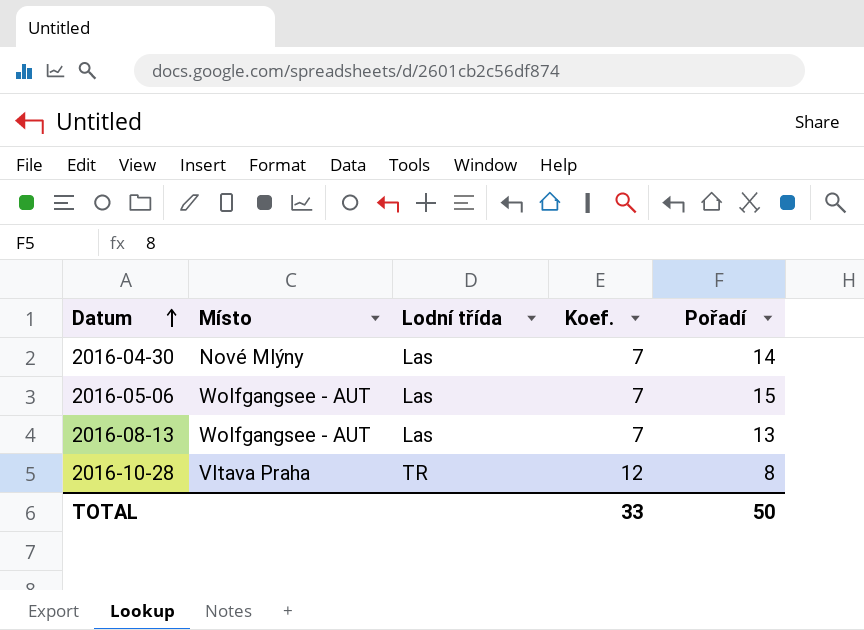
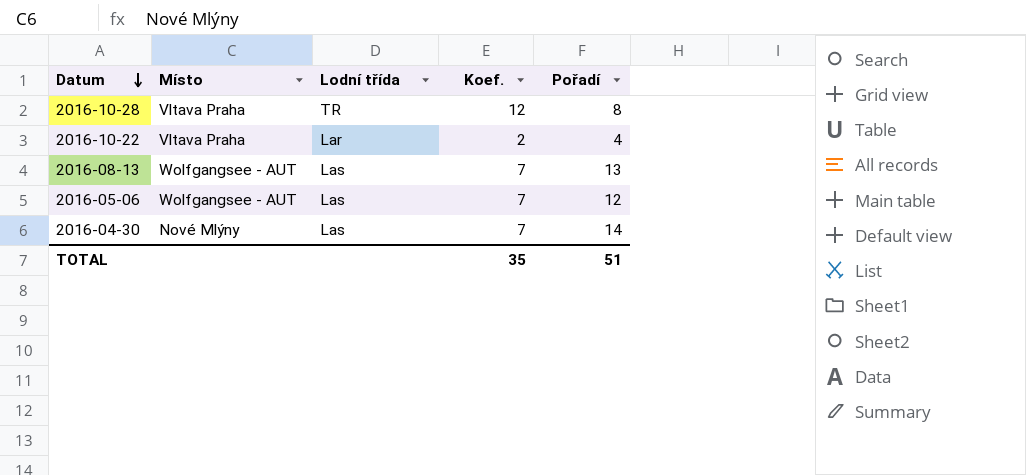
row order: Datum ascending -> Datum descending
row 2016-10-22: none -> Vltava Praha | Lar | 2 | 4
2016-05-06 | Pořadí: 15 -> 12
TOTAL | Koef.: 33 -> 35
TOTAL | Pořadí: 50 -> 51

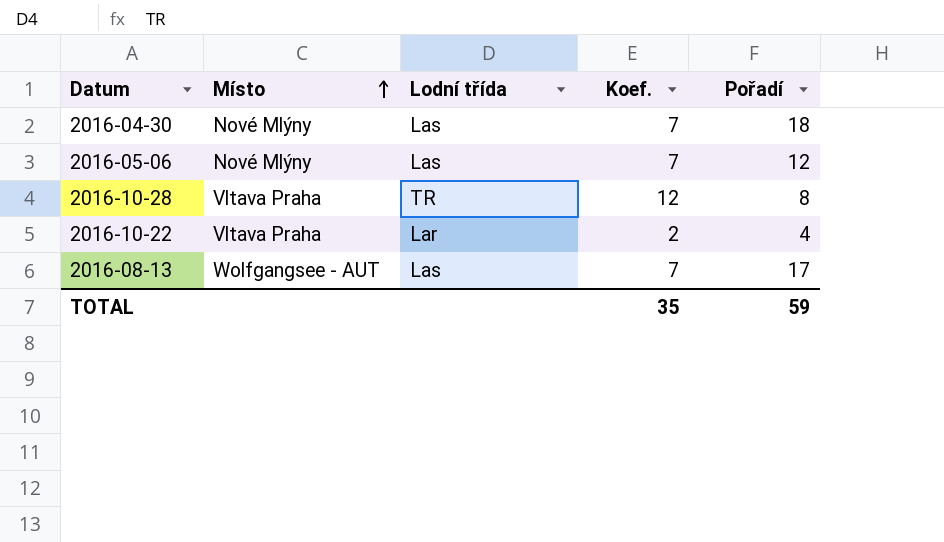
row order: Datum descending -> Místo ascending
2016-04-30 | Pořadí: 14 -> 18
2016-05-06 | Místo: Wolfgangsee - AUT -> Nové Mlýny
2016-08-13 | Pořadí: 13 -> 17
TOTAL | Pořadí: 51 -> 59

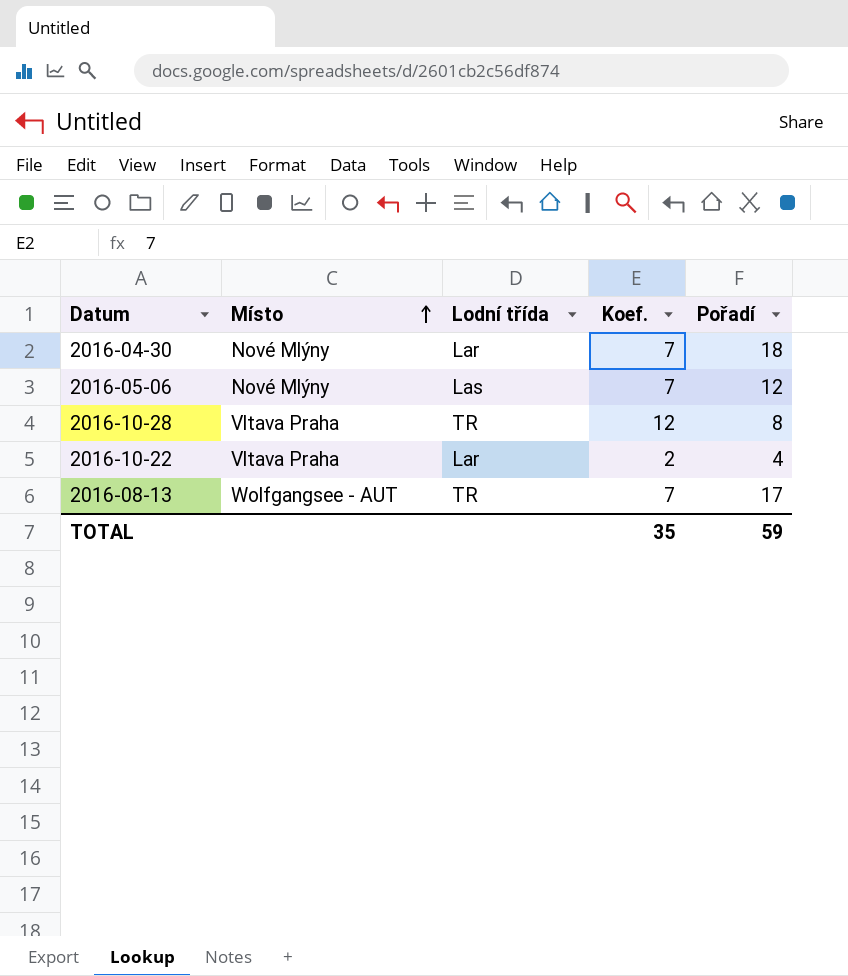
2016-04-30 | Lodní třída: Las -> Lar
2016-08-13 | Lodní třída: Las -> TR

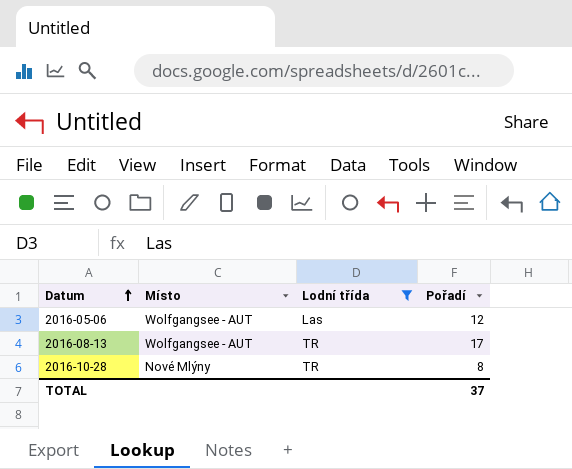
filter: none -> Lodní třída != Lar
row order: Místo ascending -> Datum ascending
column Koef. | position: 4 -> none
2016-05-06 | Místo: Nové Mlýny -> Wolfgangsee - AUT
2016-10-28 | Místo: Vltava Praha -> Nové Mlýny
TOTAL | Pořadí: 59 -> 37

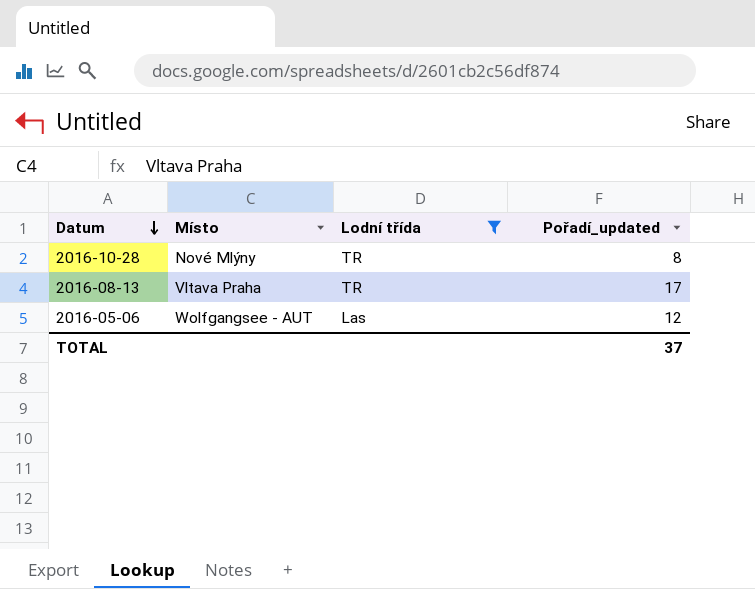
row order: Datum ascending -> Datum descending
column name: Pořadí -> Pořadí_updated
2016-08-13 | Místo: Wolfgangsee - AUT -> Vltava Praha

